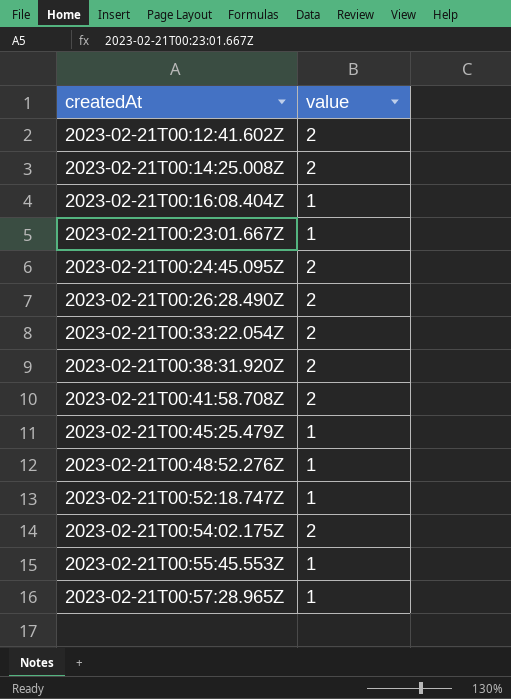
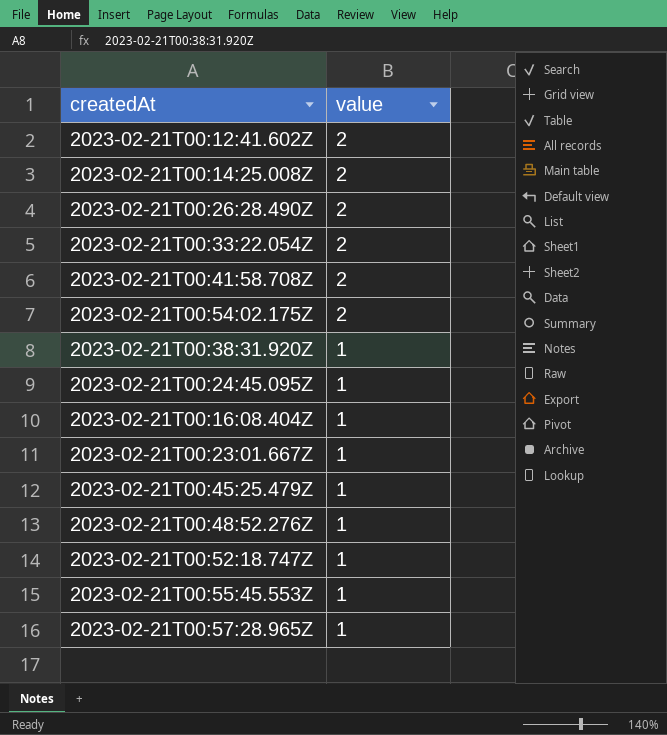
row order: createdAt ascending -> value descending
2023-02-21T00:38:31.920Z | value: 2 -> 1
2023-02-21T00:24:45.095Z | value: 2 -> 1

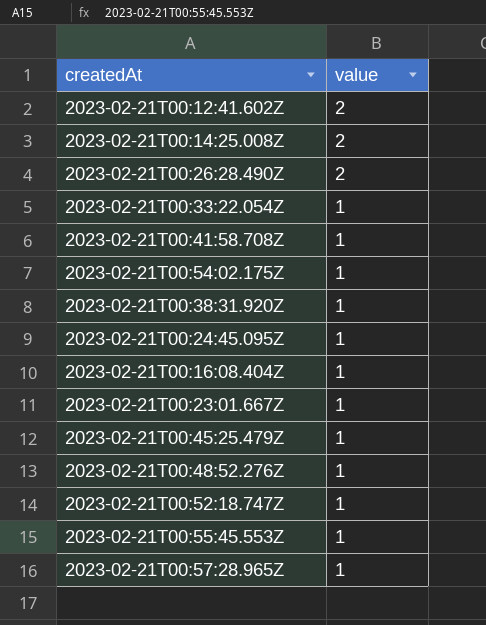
2023-02-21T00:33:22.054Z | value: 2 -> 1
2023-02-21T00:41:58.708Z | value: 2 -> 1
2023-02-21T00:54:02.175Z | value: 2 -> 1

